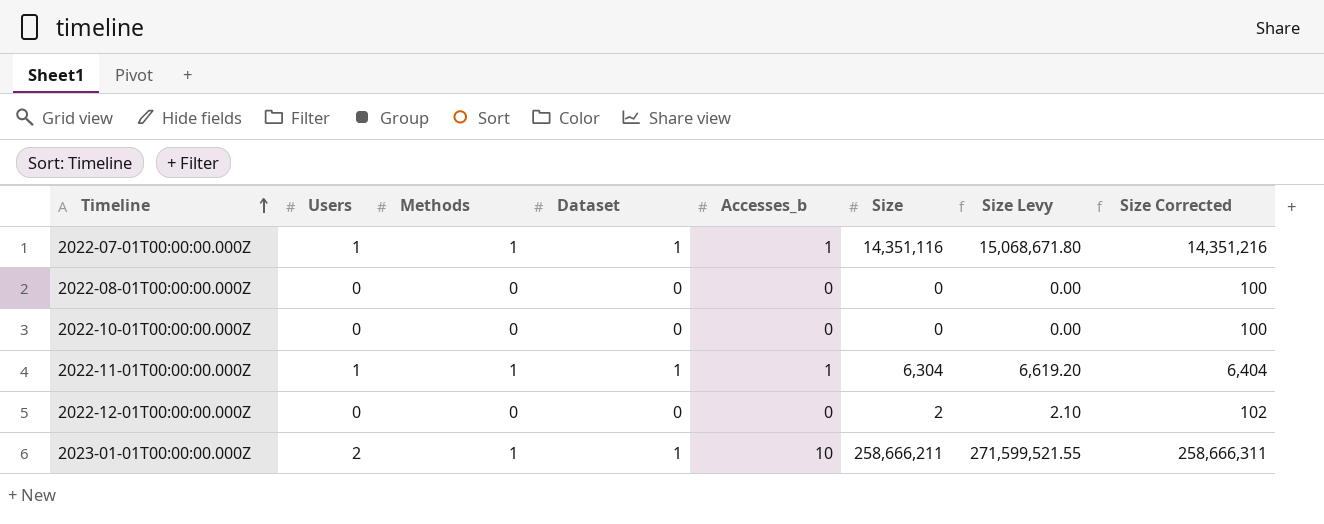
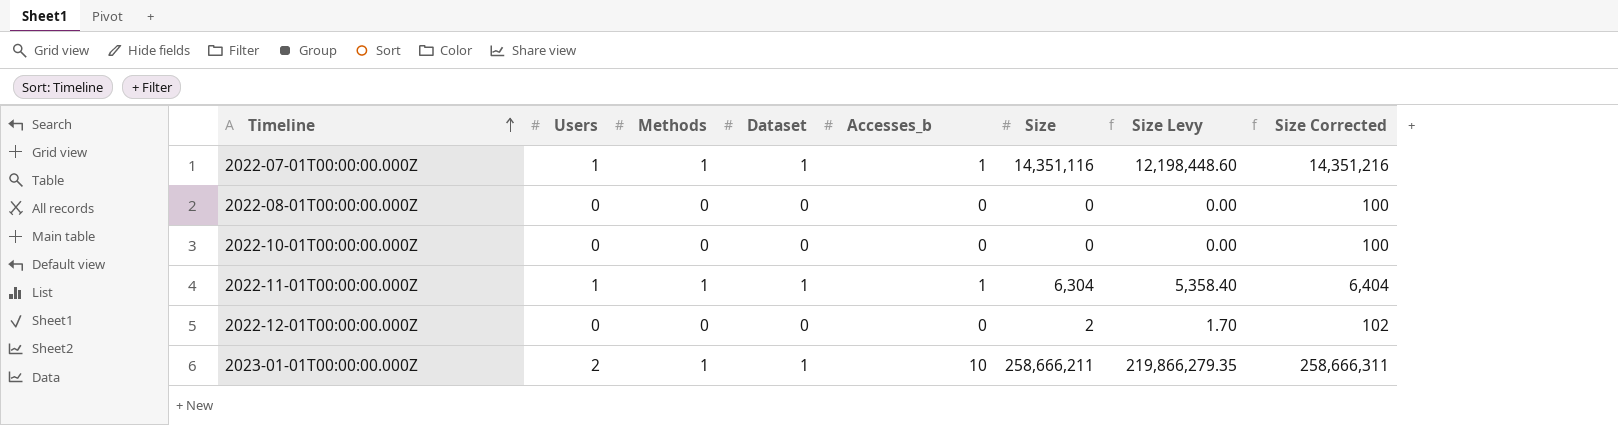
column Size Levy | formula: [Size] * 1.05 -> [Size] * 0.85

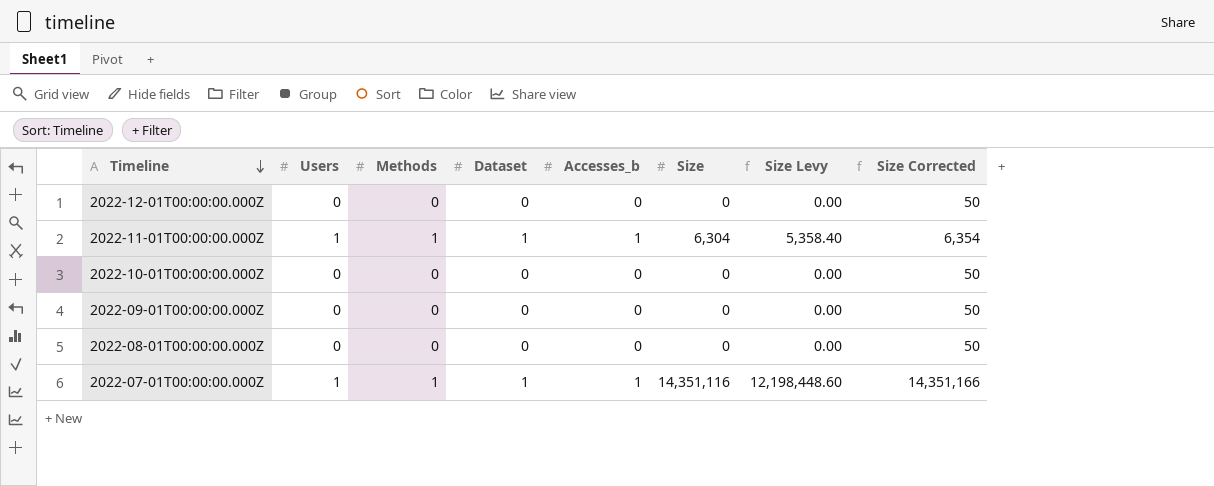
row order: Timeline ascending -> Timeline descending
column Size Corrected | formula: [Size] + 100 -> [Size] + 50
row 2023-01-01T00:00:00.000Z: 2 | 1 | 1 | 10 | 258,666,211 | 219,866,279.35 | 258,666,311 -> none
2022-12-01T00:00:00.000Z | Size: 2 -> 0
2022-12-01T00:00:00.000Z | Size Levy: 1.70 -> 0.00
row 2022-09-01T00:00:00.000Z: none -> 0 | 0 | 0 | 0 | 0 | 0.00 | 50

